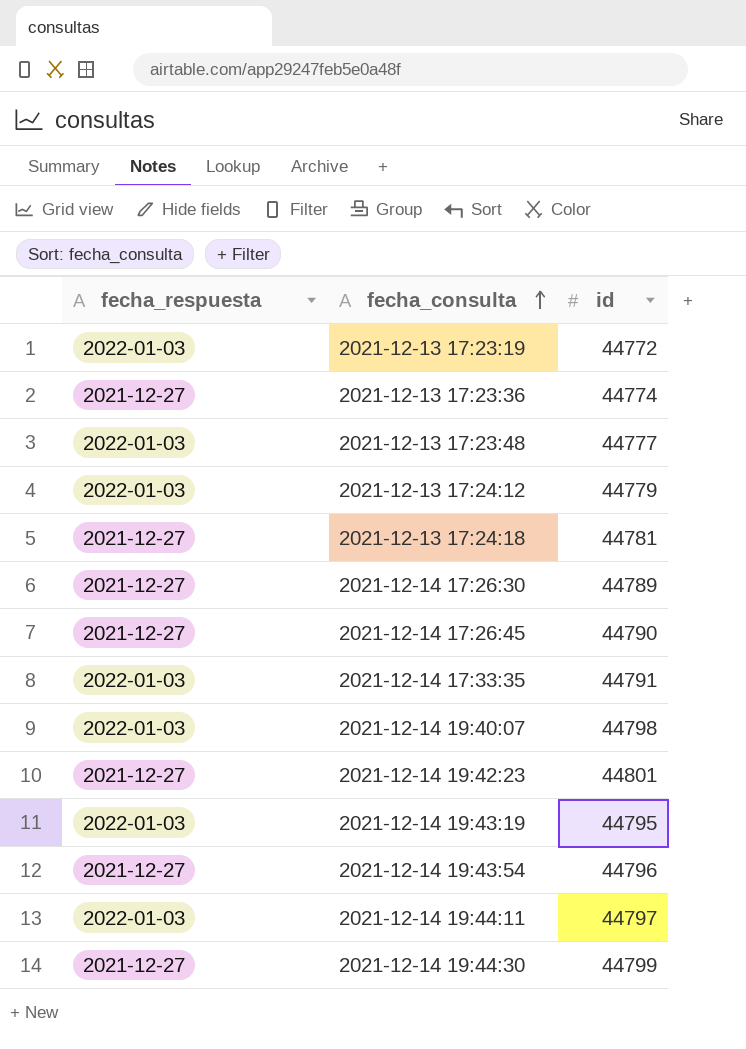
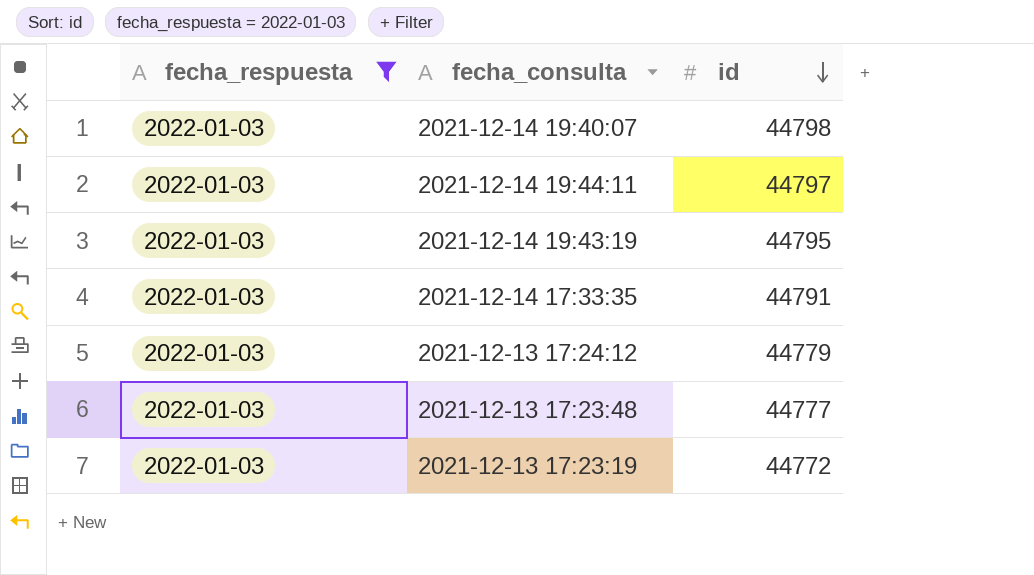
filter: none -> fecha_respuesta = 2022-01-03
row order: fecha_consulta ascending -> id descending

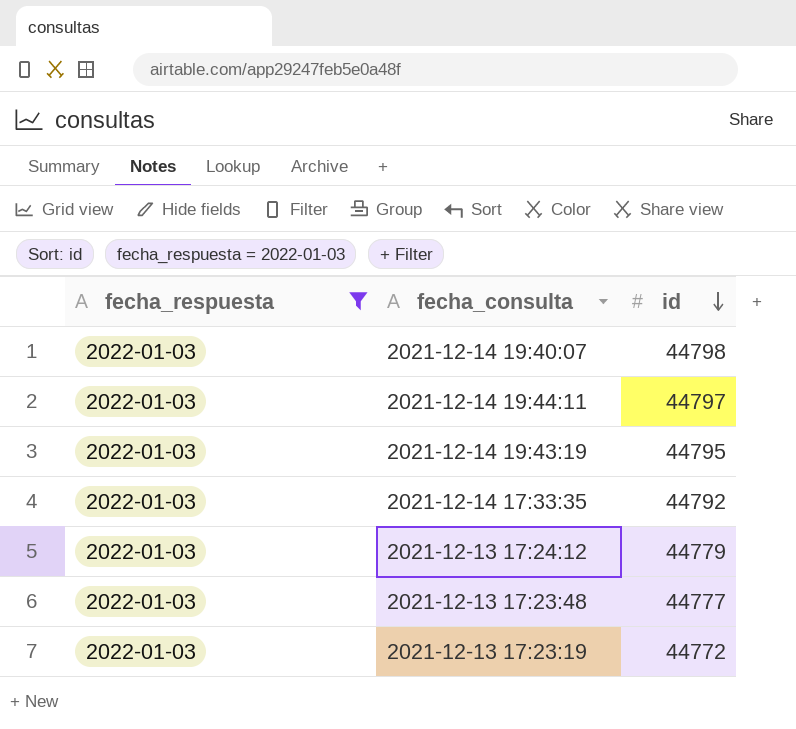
2021-12-14 17:33:35 | id: 44791 -> 44792

